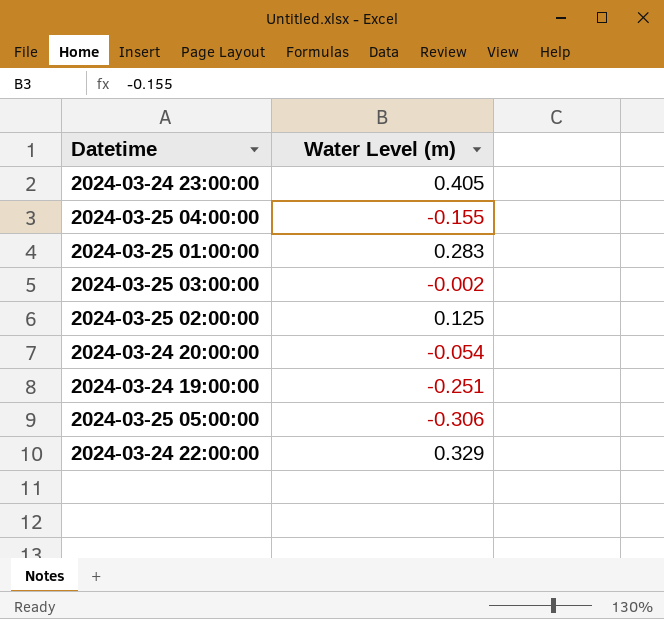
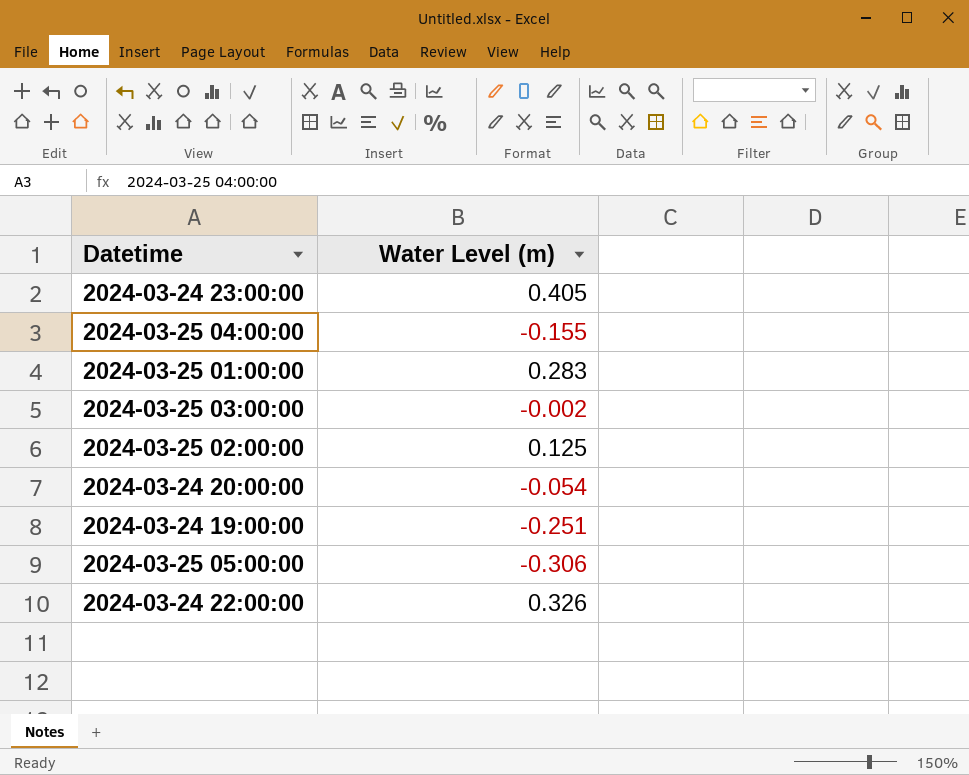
2024-03-24 22:00:00 | Water Level (m): 0.329 -> 0.326

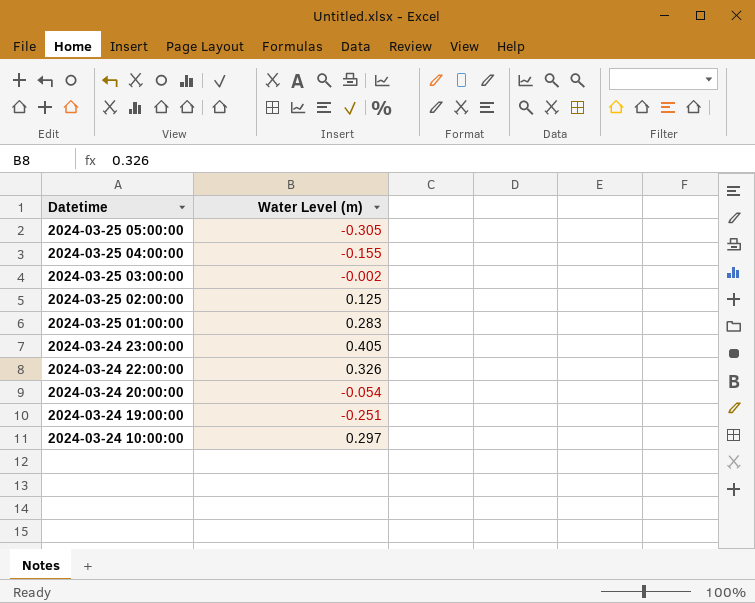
row order: none -> Datetime descending
2024-03-25 05:00:00 | Water Level (m): -0.306 -> -0.305
row 2024-03-24 10:00:00: none -> 0.297

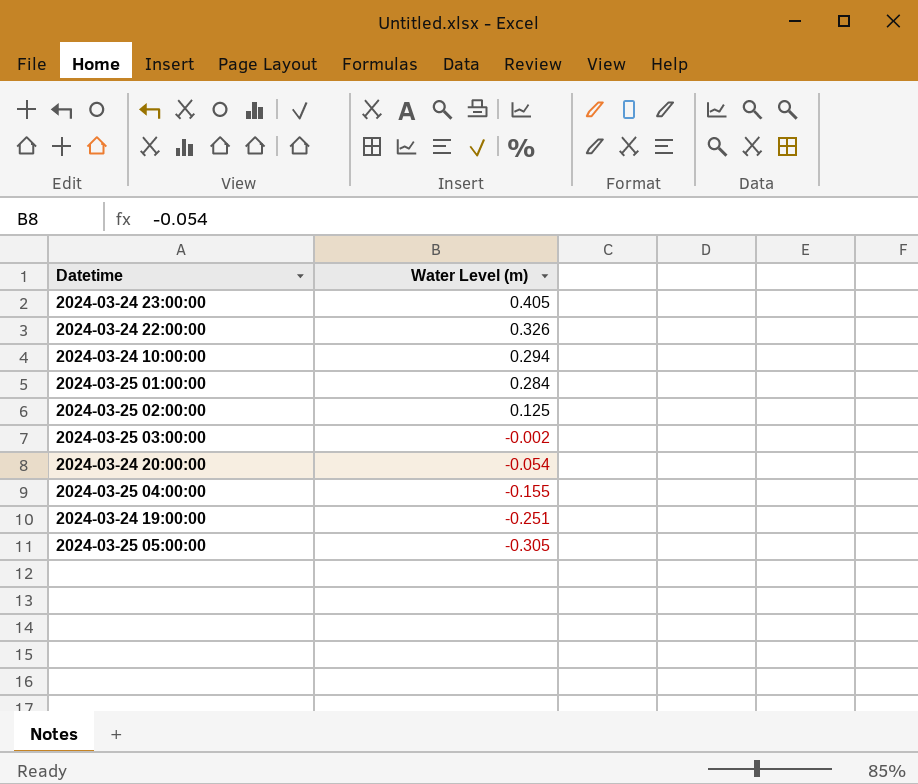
row order: Datetime descending -> Water Level (m) descending
2024-03-24 10:00:00 | Water Level (m): 0.297 -> 0.294
2024-03-25 01:00:00 | Water Level (m): 0.283 -> 0.284

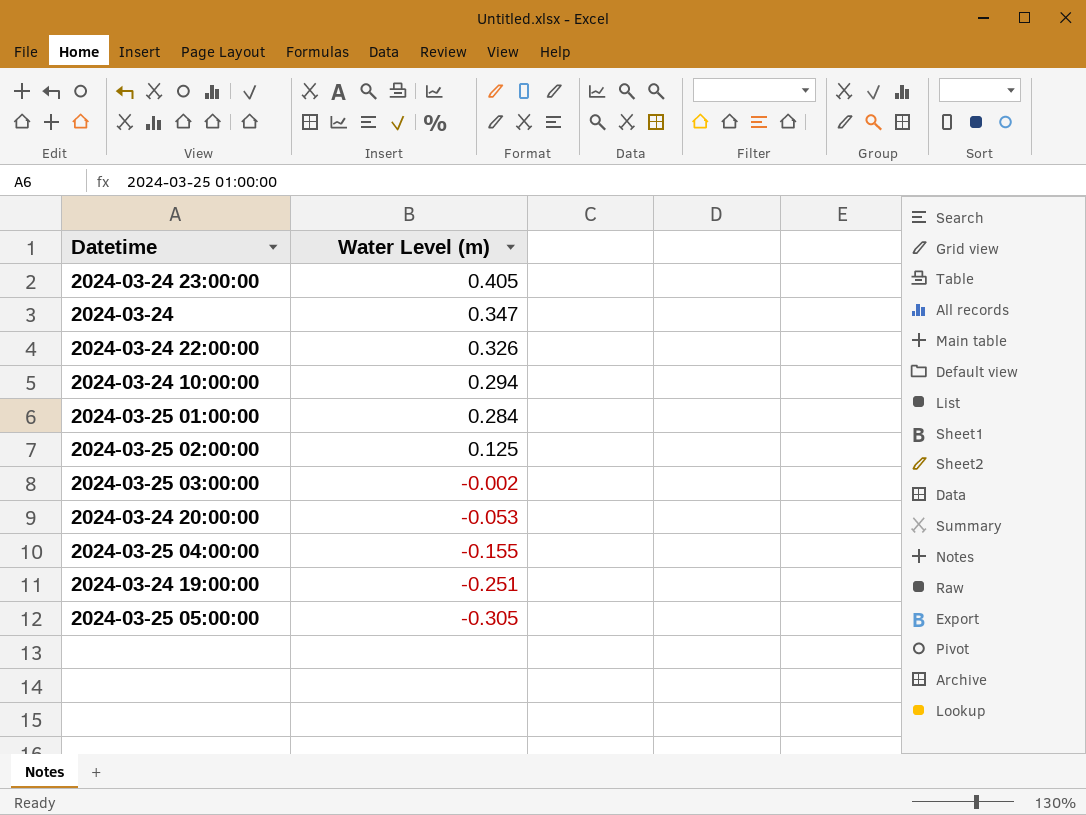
row 2024-03-24: none -> 0.347
2024-03-24 20:00:00 | Water Level (m): -0.054 -> -0.053

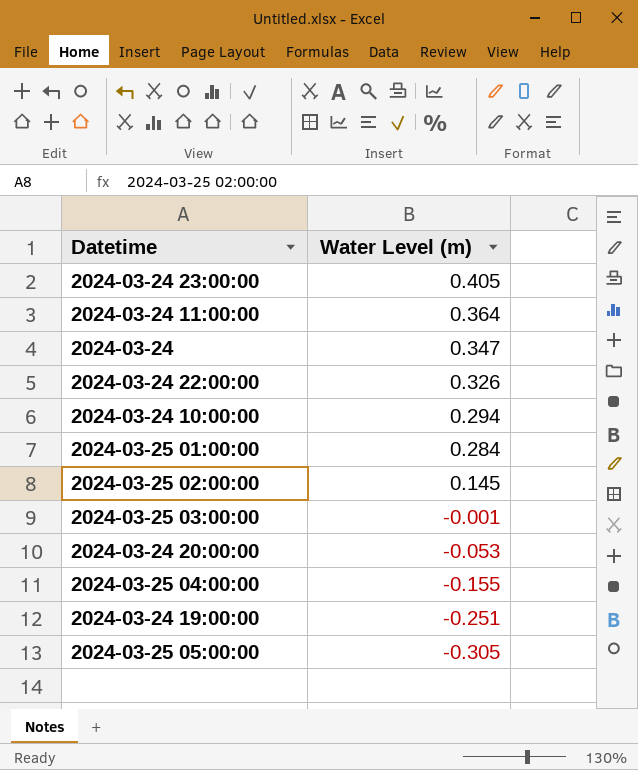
row 2024-03-24 11:00:00: none -> 0.364
2024-03-25 02:00:00 | Water Level (m): 0.125 -> 0.145
2024-03-25 03:00:00 | Water Level (m): -0.002 -> -0.001

